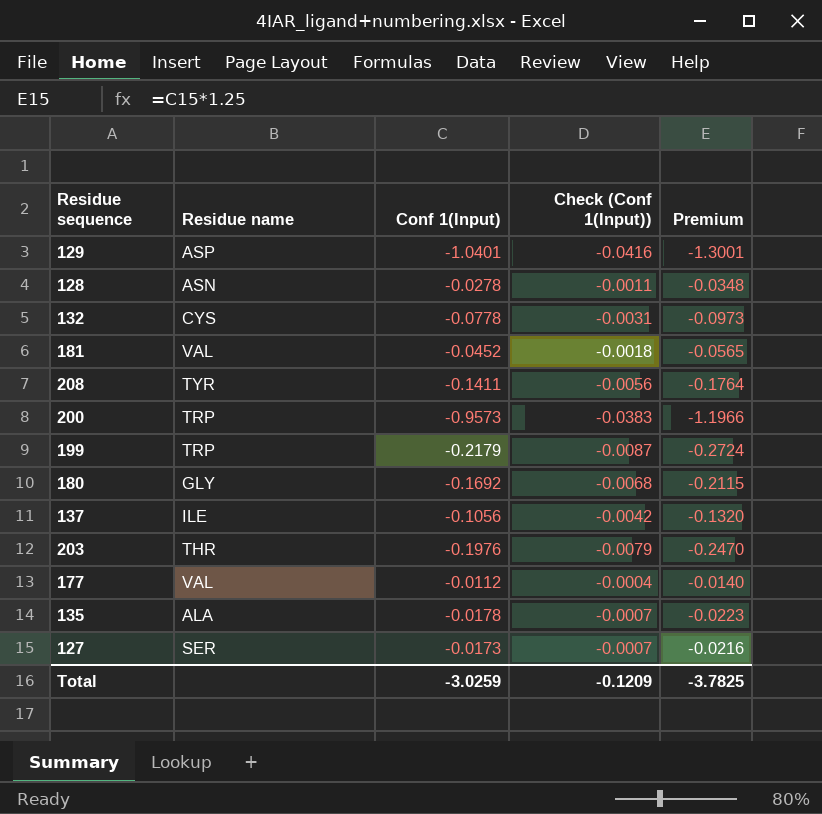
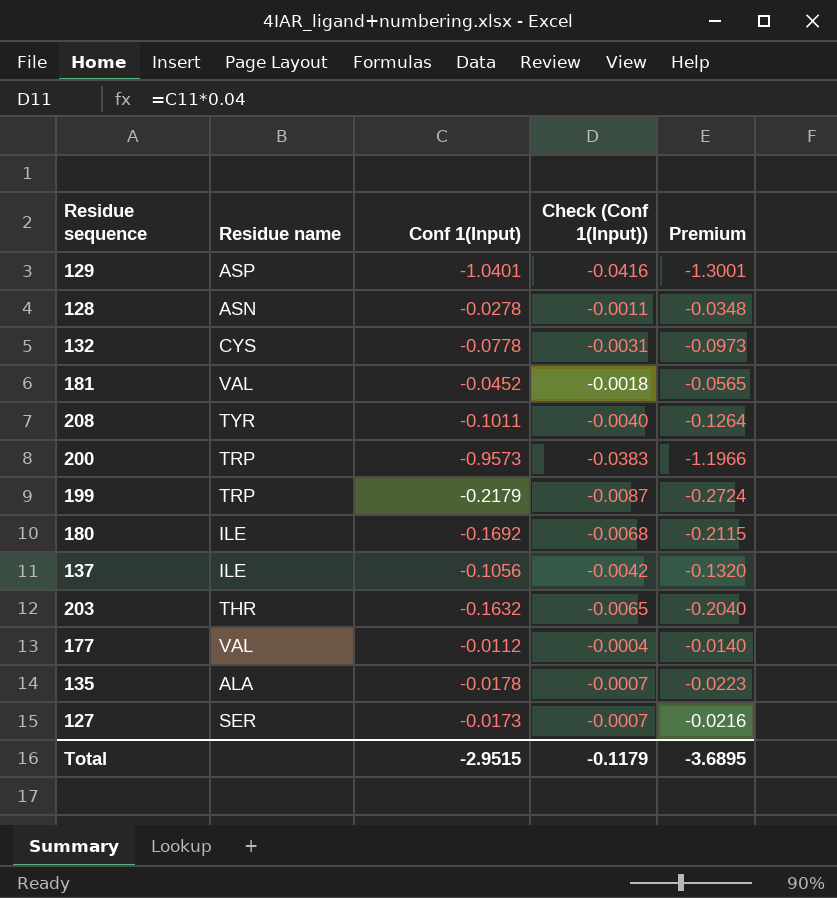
208 | Conf 1(Input): -0.1411 -> -0.1011
208 | Check (Conf 1(Input)): -0.0056 -> -0.0040
208 | Premium: -0.1764 -> -0.1264
180 | Residue name: GLY -> ILE
203 | Conf 1(Input): -0.1976 -> -0.1632
203 | Check (Conf 1(Input)): -0.0079 -> -0.0065
203 | Premium: -0.2470 -> -0.2040
Total | Conf 1(Input): -3.0259 -> -2.9515
Total | Check (Conf 1(Input)): -0.1209 -> -0.1179
Total | Premium: -3.7825 -> -3.6895

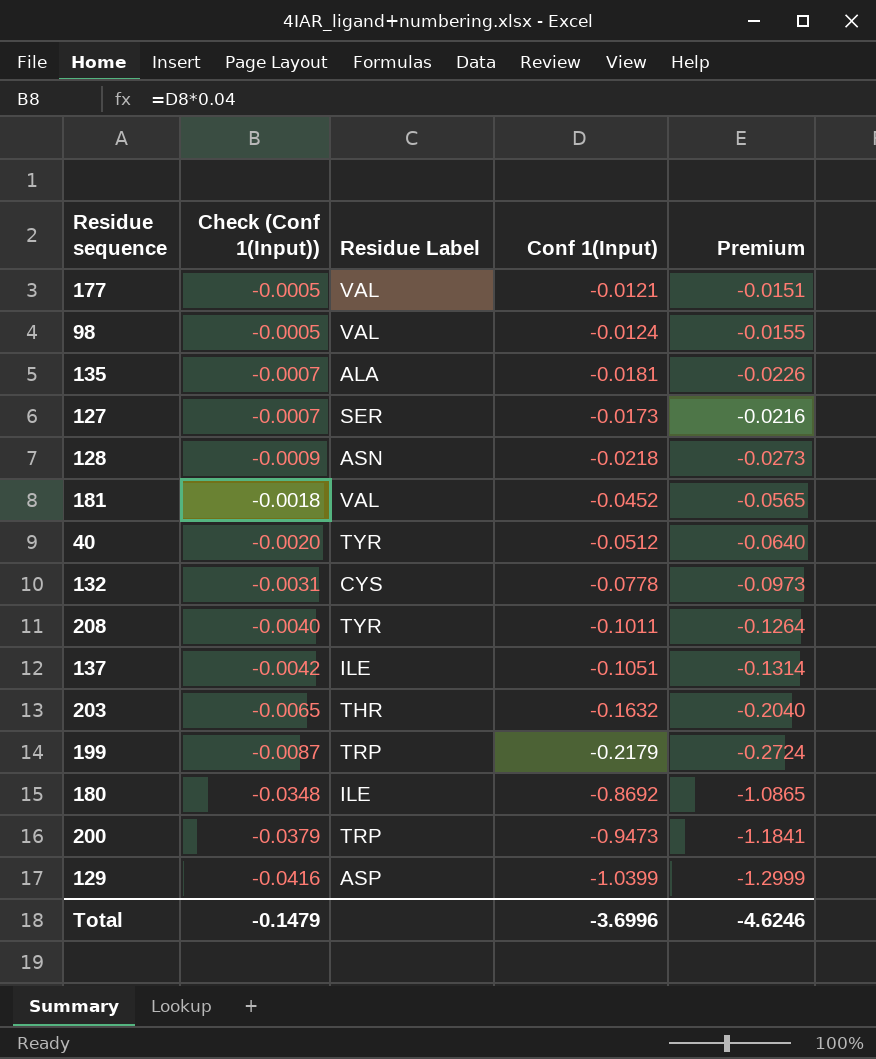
row order: none -> Check (Conf 1(Input)) descending
column Check (Conf 1(Input)) | position: 4 -> 2
column name: Residue name -> Residue Label
177 | Check (Conf 1(Input)): -0.0004 -> -0.0005
177 | Conf 1(Input): -0.0112 -> -0.0121
177 | Premium: -0.0140 -> -0.0151
row 98: none -> -0.0005 | VAL | -0.0124 | -0.0155
135 | Conf 1(Input): -0.0178 -> -0.0181
135 | Premium: -0.0223 -> -0.0226
128 | Check (Conf 1(Input)): -0.0011 -> -0.0009
128 | Conf 1(Input): -0.0278 -> -0.0218
128 | Premium: -0.0348 -> -0.0273
row 40: none -> -0.0020 | TYR | -0.0512 | -0.0640
137 | Conf 1(Input): -0.1056 -> -0.1051
137 | Premium: -0.1320 -> -0.1314
180 | Check (Conf 1(Input)): -0.0068 -> -0.0348
180 | Conf 1(Input): -0.1692 -> -0.8692
180 | Premium: -0.2115 -> -1.0865
200 | Check (Conf 1(Input)): -0.0383 -> -0.0379
200 | Conf 1(Input): -0.9573 -> -0.9473
200 | Premium: -1.1966 -> -1.1841
129 | Conf 1(Input): -1.0401 -> -1.0399
129 | Premium: -1.3001 -> -1.2999
Total | Check (Conf 1(Input)): -0.1179 -> -0.1479
Total | Conf 1(Input): -2.9515 -> -3.6996
Total | Premium: -3.6895 -> -4.6246

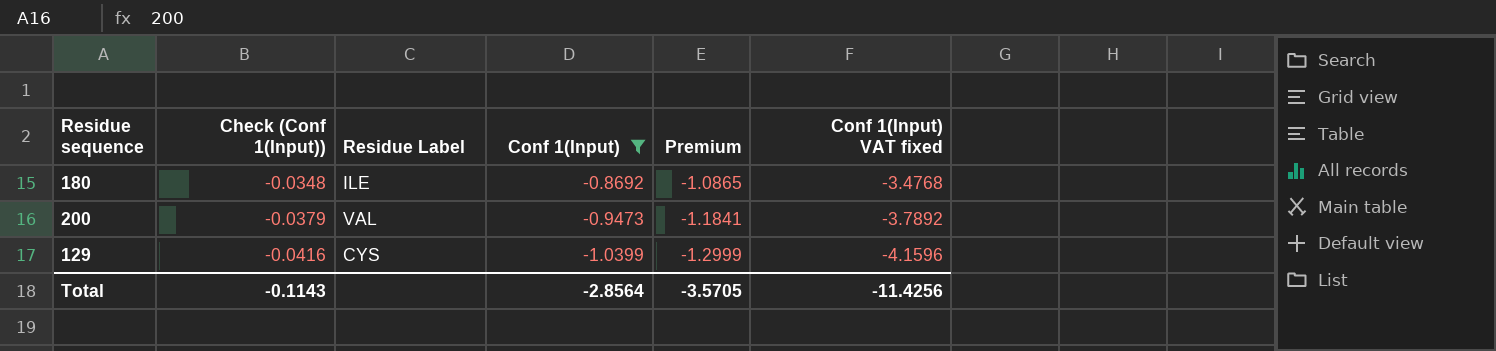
filter: none -> Conf 1(Input) <= -0.8692
column Conf 1(Input) VAT fixed | formula: none -> [Conf 1(Input)] * 4
200 | Residue Label: TRP -> VAL
129 | Residue Label: ASP -> CYS
Total | Check (Conf 1(Input)): -0.1479 -> -0.1143
Total | Conf 1(Input): -3.6996 -> -2.8564
Total | Premium: -4.6246 -> -3.5705

